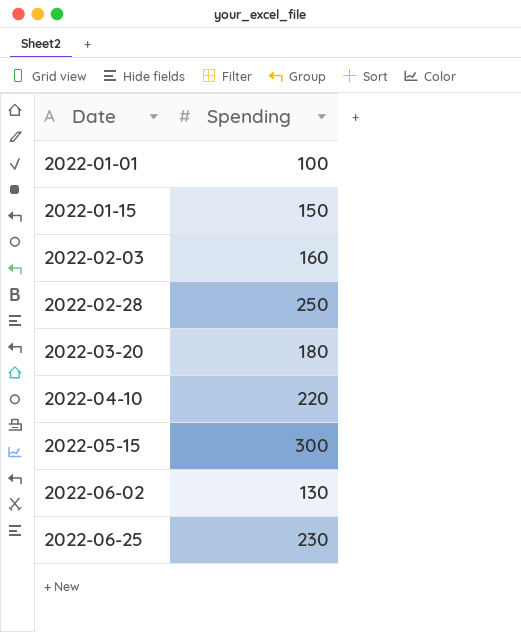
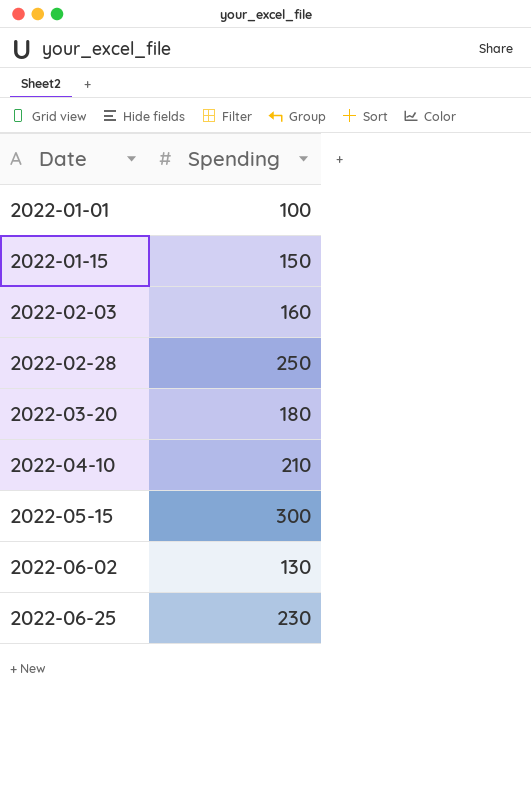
2022-04-10 | Spending: 220 -> 210

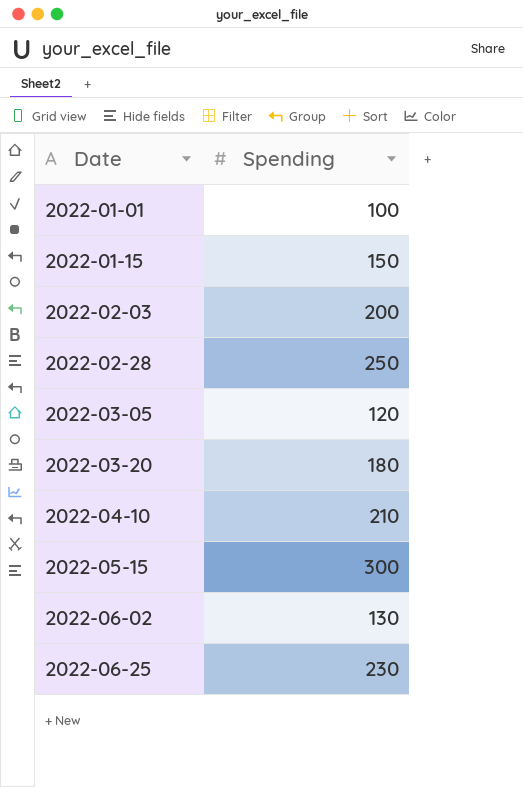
2022-02-03 | Spending: 160 -> 200
row 2022-03-05: none -> 120

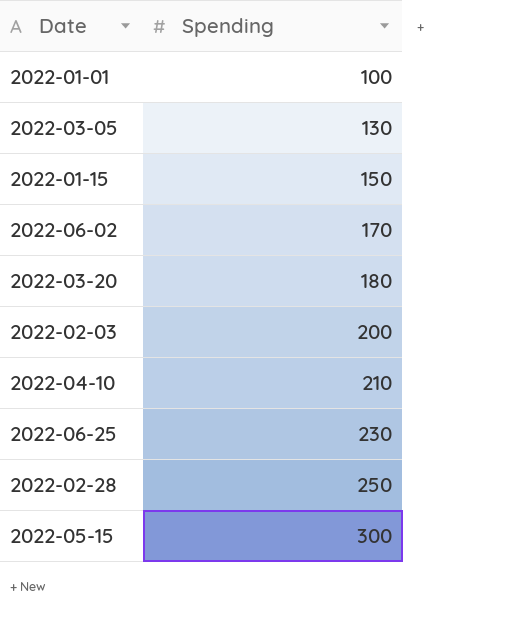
row order: Date ascending -> Spending ascending
2022-03-05 | Spending: 120 -> 130
2022-06-02 | Spending: 130 -> 170

